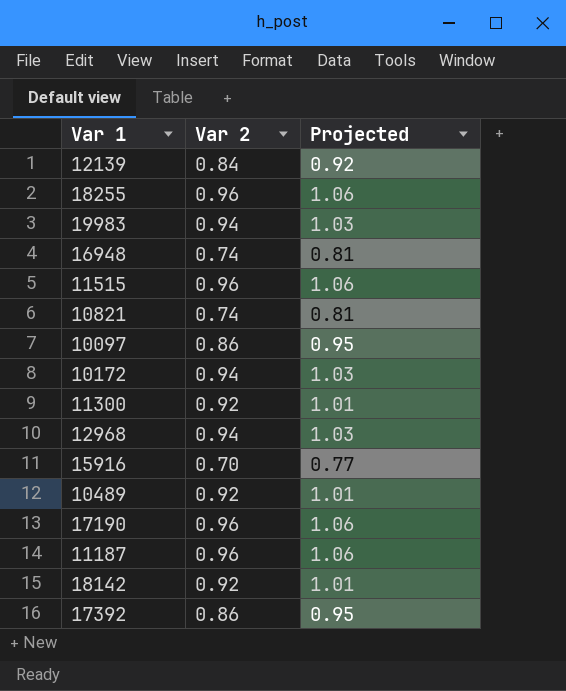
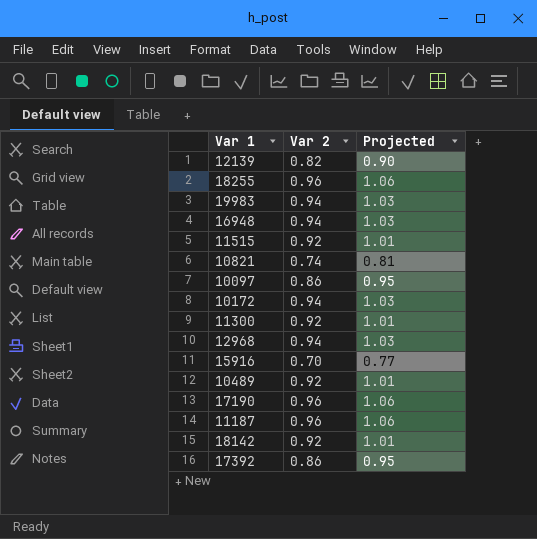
12139 | Var 2: 0.84 -> 0.82
12139 | Projected: 0.92 -> 0.90
16948 | Var 2: 0.74 -> 0.94
16948 | Projected: 0.81 -> 1.03
11515 | Var 2: 0.96 -> 0.92
11515 | Projected: 1.06 -> 1.01

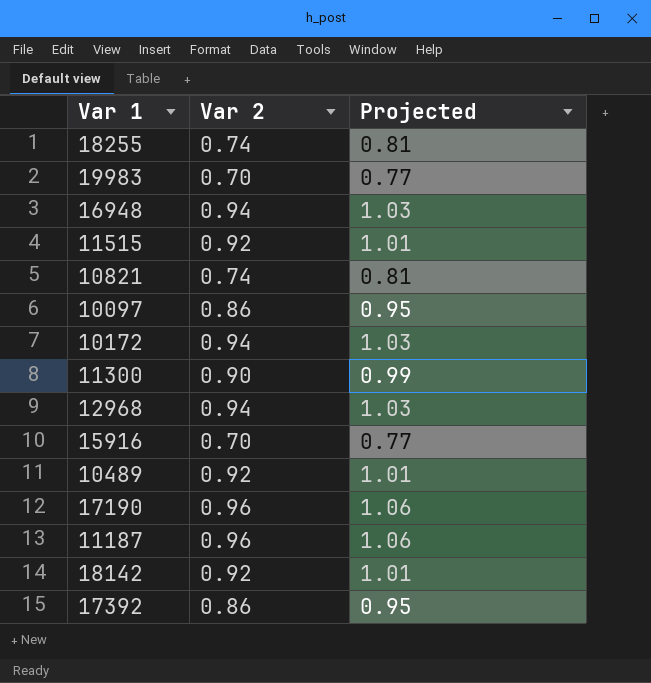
row 12139: 0.82 | 0.90 -> none
18255 | Var 2: 0.96 -> 0.74
18255 | Projected: 1.06 -> 0.81
19983 | Var 2: 0.94 -> 0.70
19983 | Projected: 1.03 -> 0.77
11300 | Var 2: 0.92 -> 0.90
11300 | Projected: 1.01 -> 0.99

